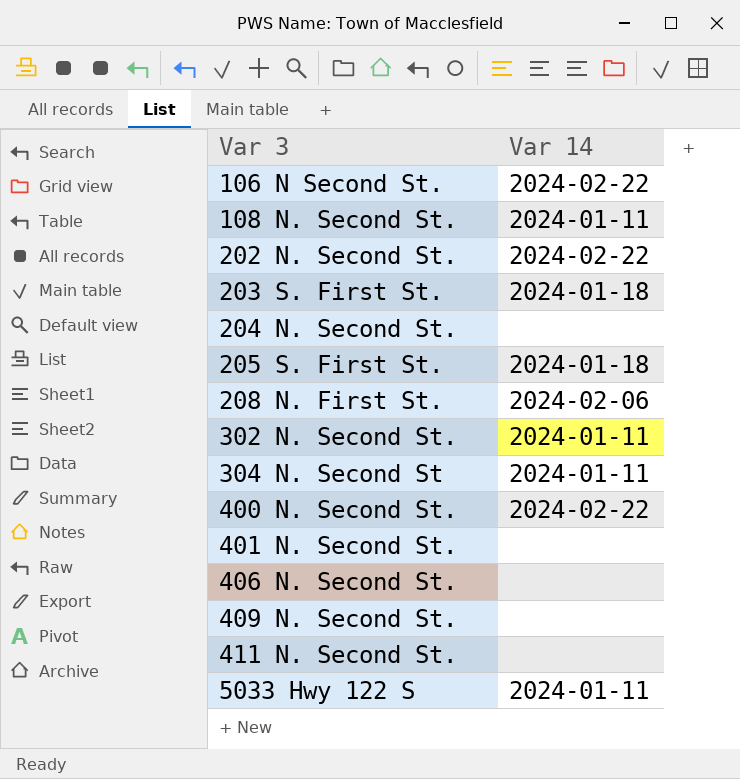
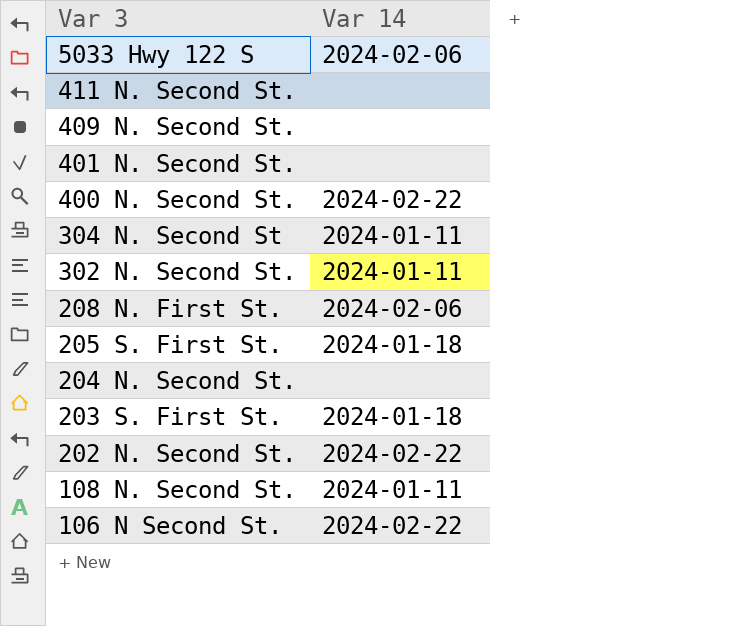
row order: Var 3 ascending -> Var 3 descending
row 406 N. Second St.: none -> none
5033 Hwy 122 S | Var 14: 2024-01-11 -> 2024-02-06

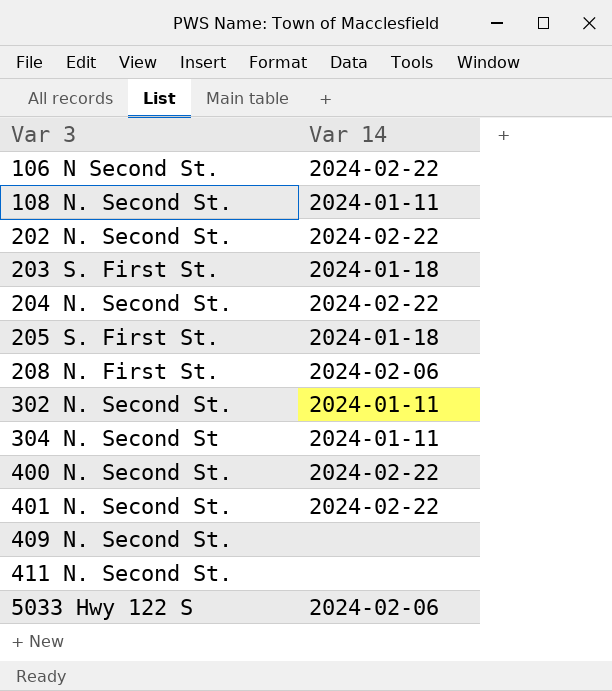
row order: Var 3 descending -> Var 3 ascending
204 N. Second St. | Var 14: none -> 2024-02-22
401 N. Second St. | Var 14: none -> 2024-02-22

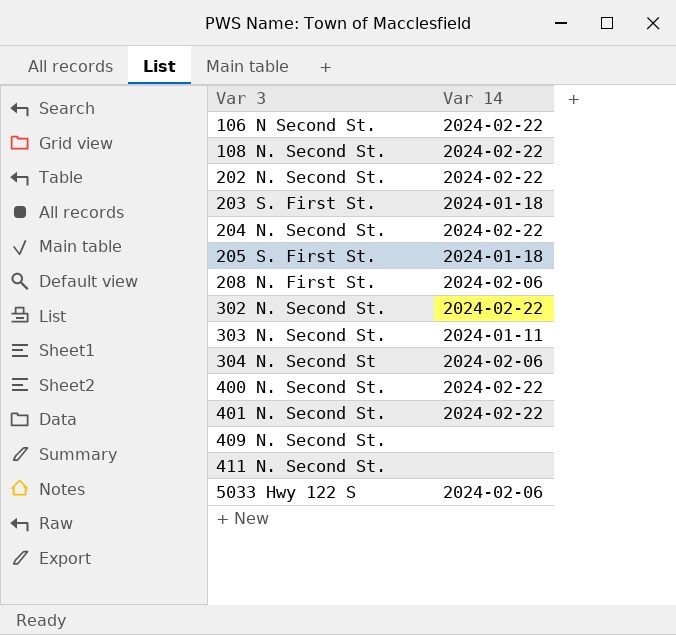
108 N. Second St. | Var 14: 2024-01-11 -> 2024-02-22
302 N. Second St. | Var 14: 2024-01-11 -> 2024-02-22
row 303 N. Second St.: none -> 2024-01-11
304 N. Second St | Var 14: 2024-01-11 -> 2024-02-06

